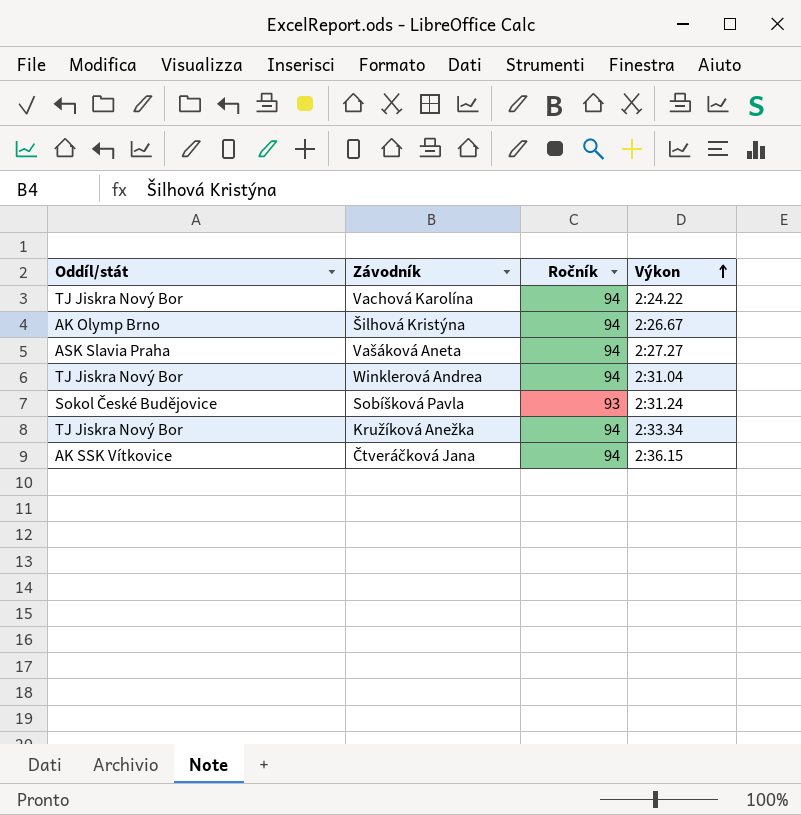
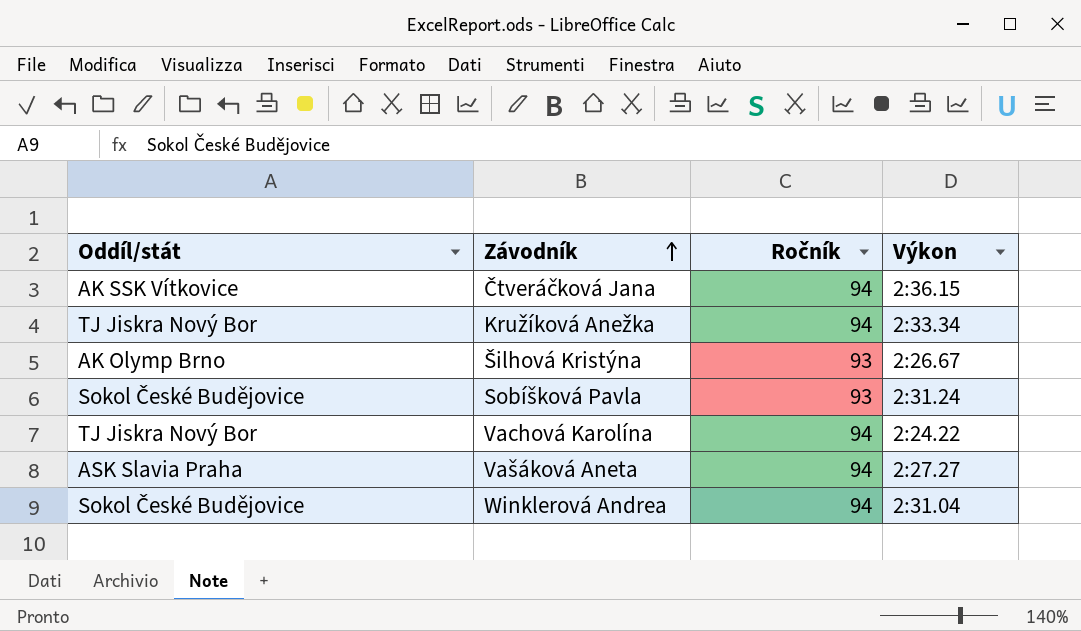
row order: Výkon ascending -> Závodník ascending
Šilhová Kristýna | Ročník: 94 -> 93
Winklerová Andrea | Oddíl/stát: TJ Jiskra Nový Bor -> Sokol České Budějovice

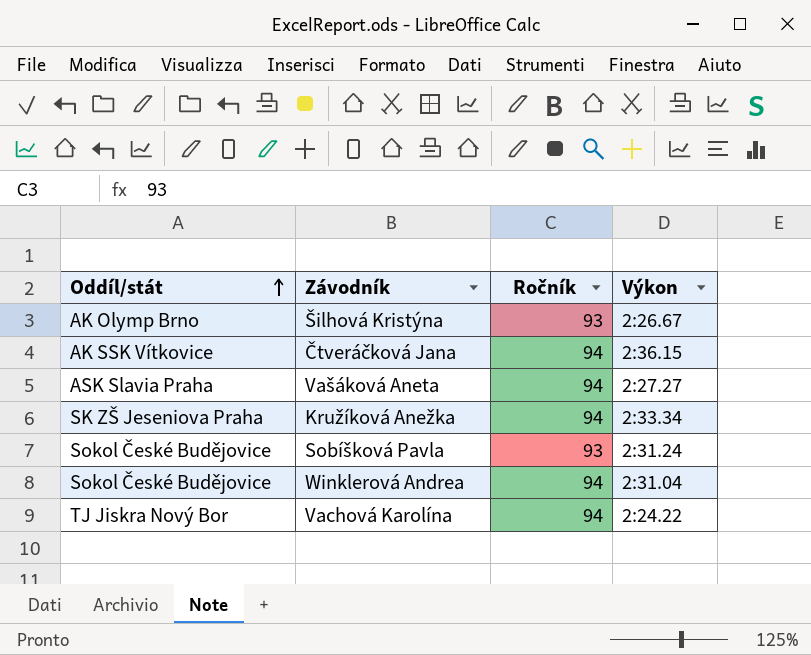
row order: Závodník ascending -> Oddíl/stát ascending
Kružíková Anežka | Oddíl/stát: TJ Jiskra Nový Bor -> SK ZŠ Jeseniova Praha

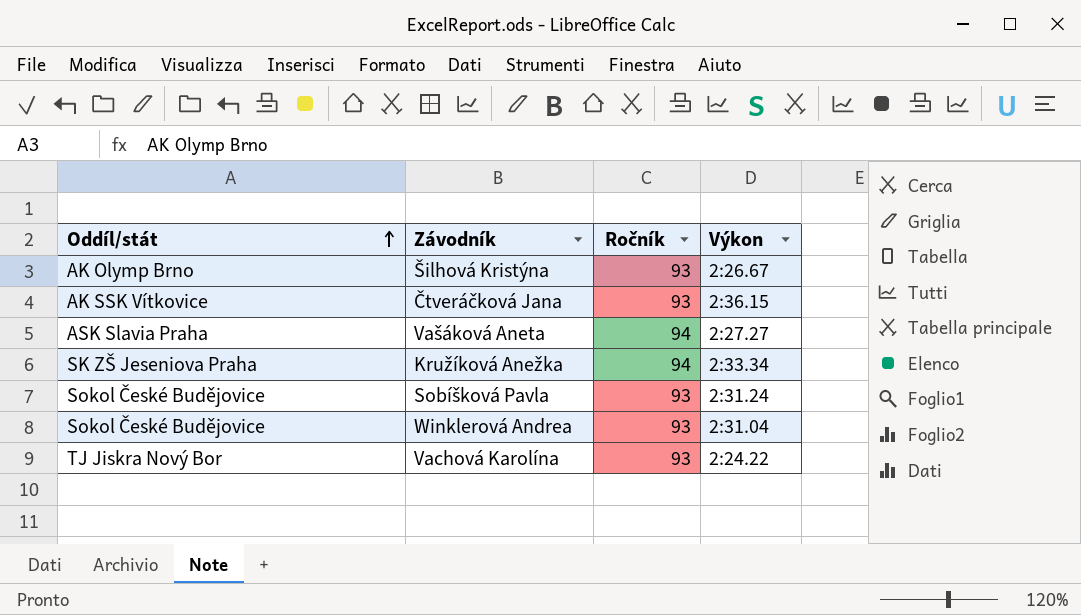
Čtveráčková Jana | Ročník: 94 -> 93
Winklerová Andrea | Ročník: 94 -> 93
Vachová Karolína | Ročník: 94 -> 93

